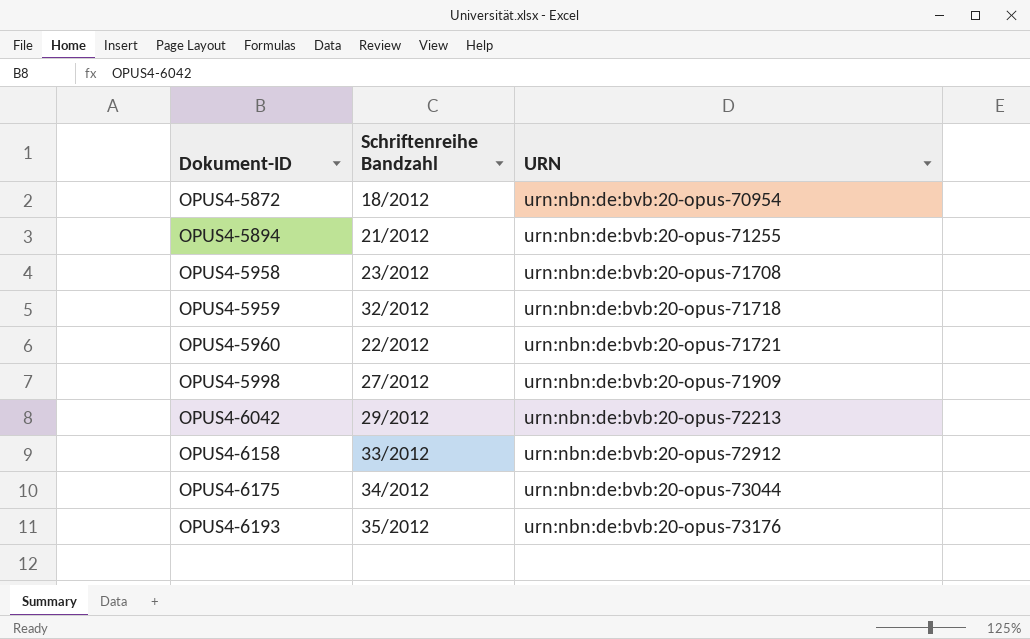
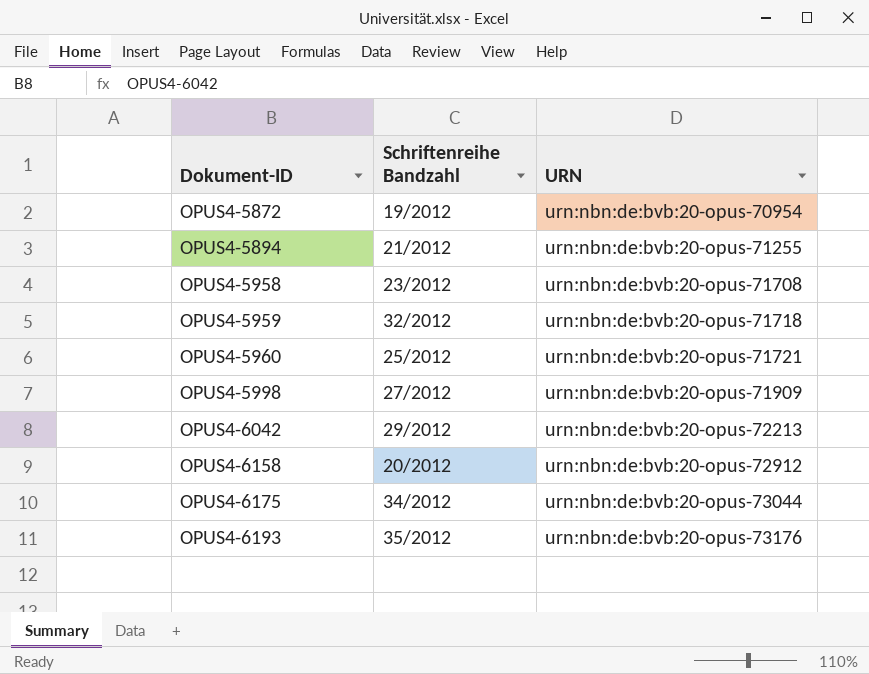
OPUS4-5872 | Schriftenreihe Bandzahl: 18/2012 -> 19/2012
OPUS4-5960 | Schriftenreihe Bandzahl: 22/2012 -> 25/2012
OPUS4-6158 | Schriftenreihe Bandzahl: 33/2012 -> 20/2012

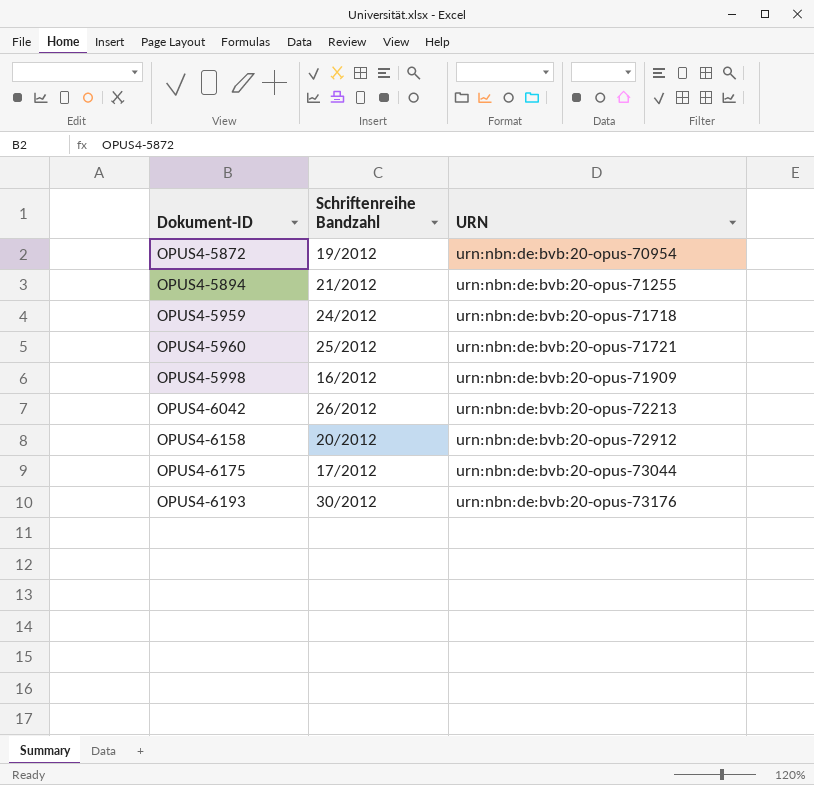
row OPUS4-5958: 23/2012 | urn:nbn:de:bvb:20-opus-71708 -> none
OPUS4-5959 | Schriftenreihe Bandzahl: 32/2012 -> 24/2012
OPUS4-5998 | Schriftenreihe Bandzahl: 27/2012 -> 16/2012
OPUS4-6042 | Schriftenreihe Bandzahl: 29/2012 -> 26/2012
OPUS4-6175 | Schriftenreihe Bandzahl: 34/2012 -> 17/2012
OPUS4-6193 | Schriftenreihe Bandzahl: 35/2012 -> 30/2012

